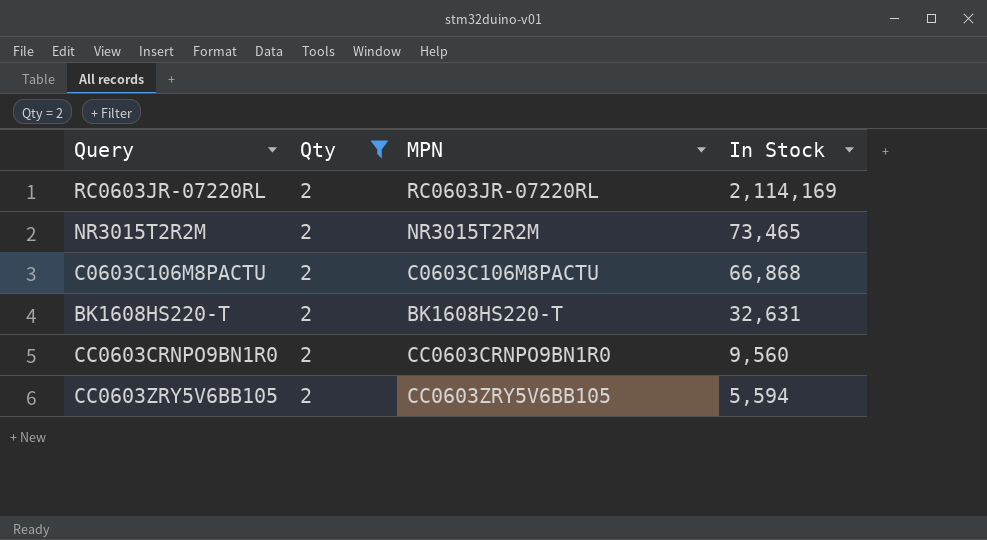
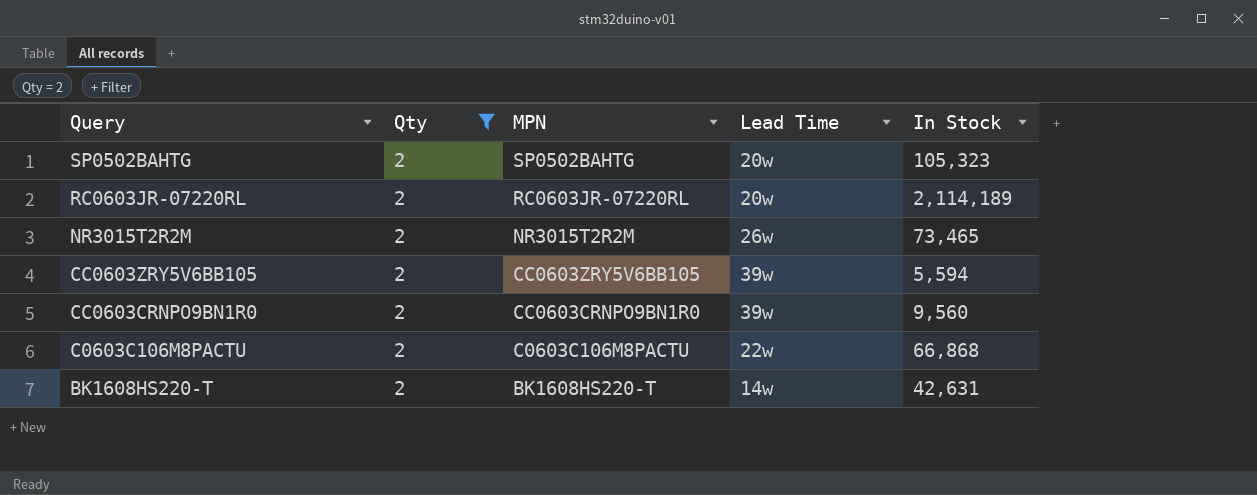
row order: In Stock descending -> Query descending
column Lead Time | position: none -> 4
row SP0502BAHTG: none -> 2 | SP0502BAHTG | 20w | 105,323
RC0603JR-07220RL | In Stock: 2,114,169 -> 2,114,189
BK1608HS220-T | In Stock: 32,631 -> 42,631

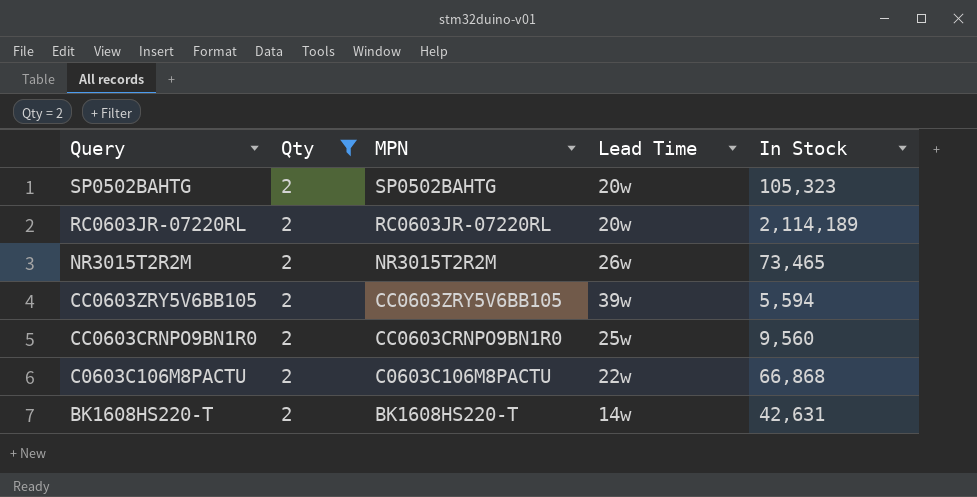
CC0603CRNPO9BN1R0 | Lead Time: 39w -> 25w

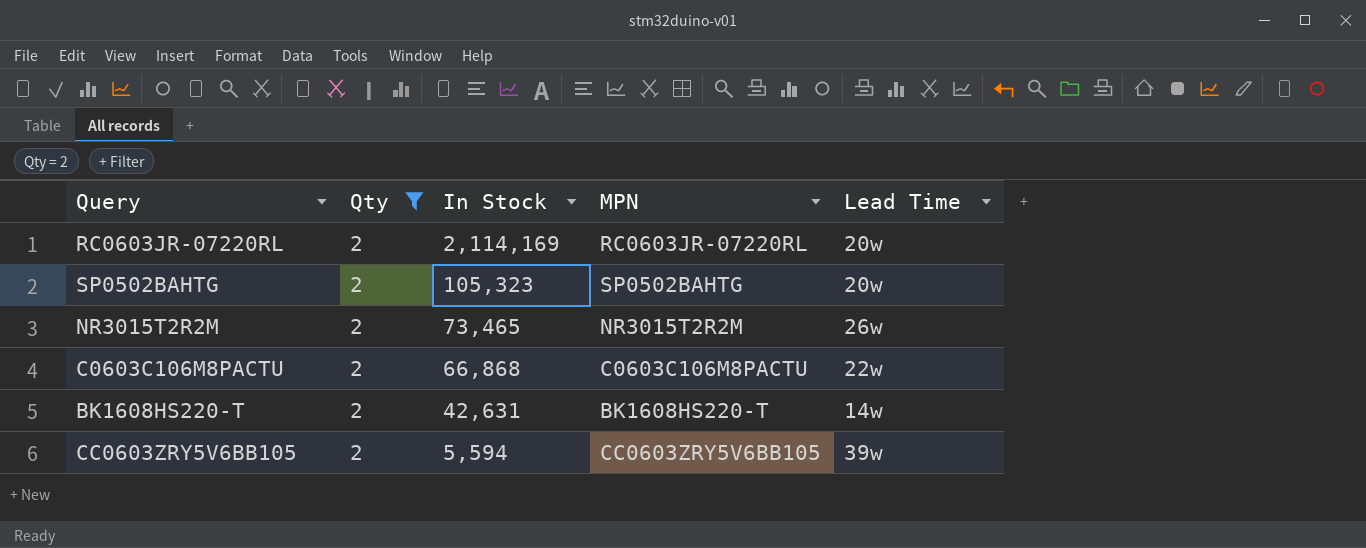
row order: Query descending -> In Stock descending
column In Stock | position: 5 -> 3
row CC0603CRNPO9BN1R0: 2 | CC0603CRNPO9BN1R0 | 25w | 9,560 -> none
RC0603JR-07220RL | In Stock: 2,114,189 -> 2,114,169

